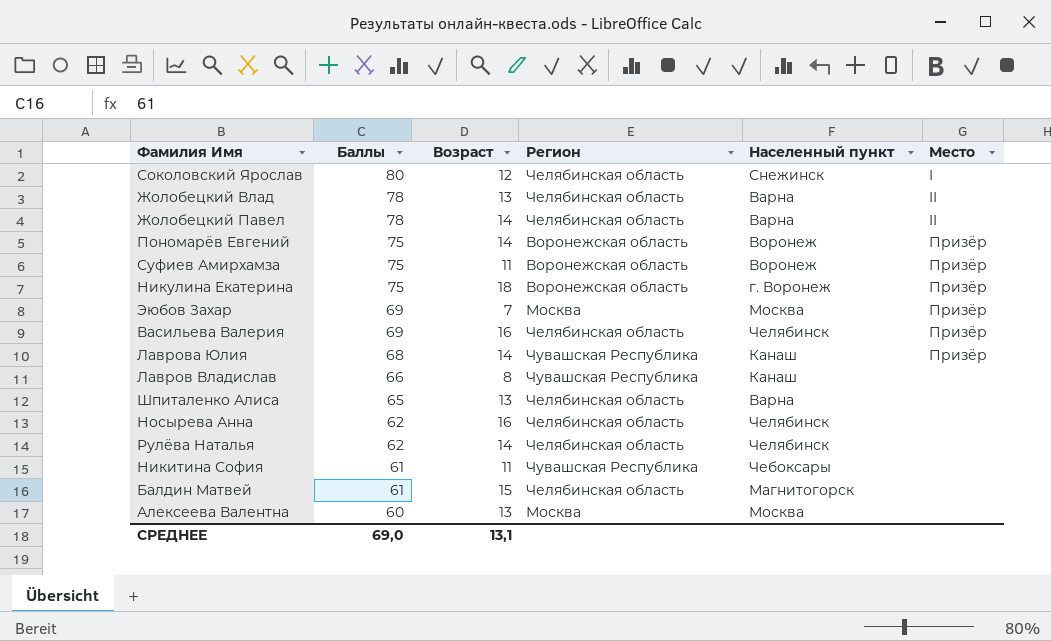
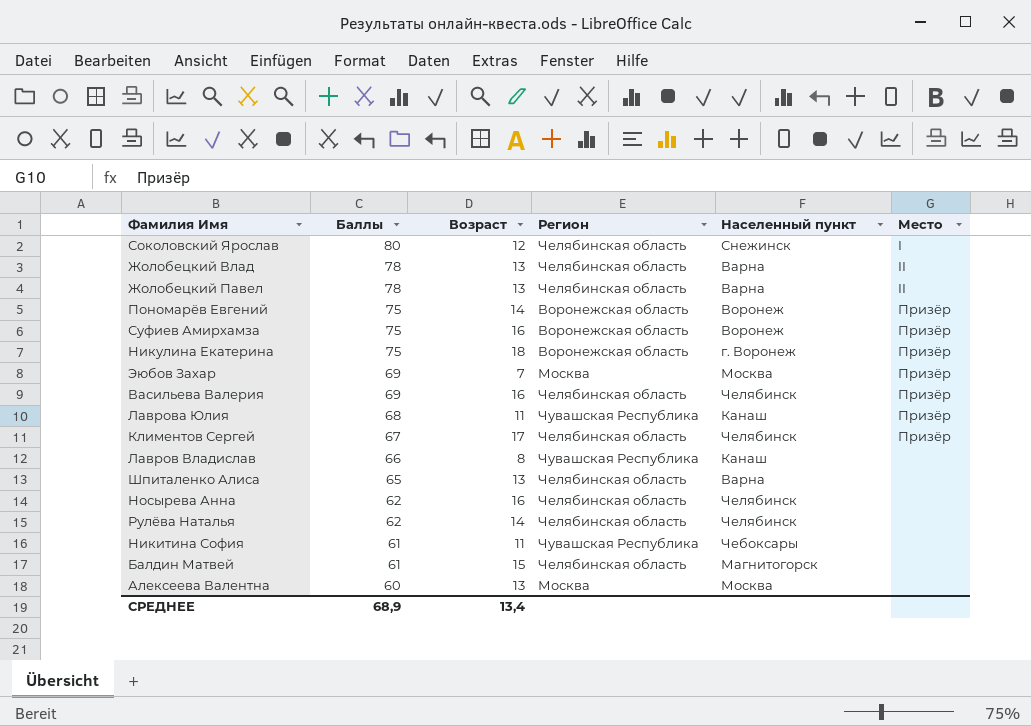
Жолобецкий Павел | Возраст: 14 -> 13
Суфиев Амирхамза | Возраст: 11 -> 16
Лаврова Юлия | Возраст: 14 -> 11
row Климентов Сергей: none -> 67 | 17 | Челябинская область | Челябинск | Призёр
СРЕДНЕЕ | Баллы: 69,0 -> 68,9
СРЕДНЕЕ | Возраст: 13,1 -> 13,4

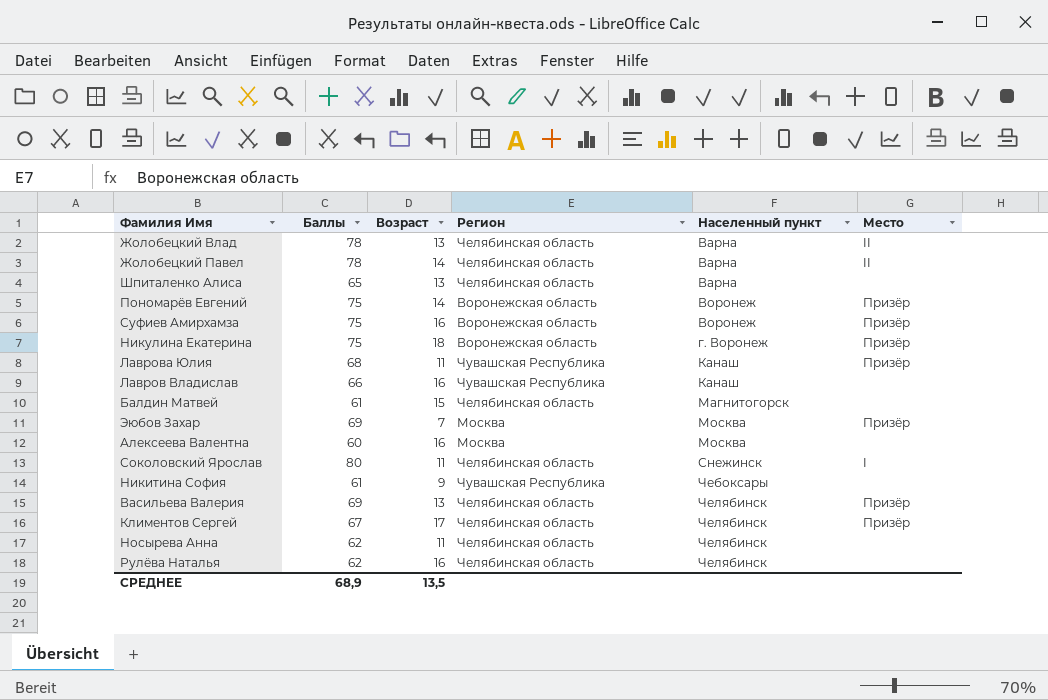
row order: Баллы descending -> Населенный пункт ascending
Жолобецкий Павел | Возраст: 13 -> 14
Лавров Владислав | Возраст: 8 -> 16
Алексеева Валентна | Возраст: 13 -> 16
Соколовский Ярослав | Возраст: 12 -> 11
Никитина София | Возраст: 11 -> 9
Васильева Валерия | Возраст: 16 -> 13
Носырева Анна | Возраст: 16 -> 11
Рулёва Наталья | Возраст: 14 -> 16
СРЕДНЕЕ | Возраст: 13,4 -> 13,5

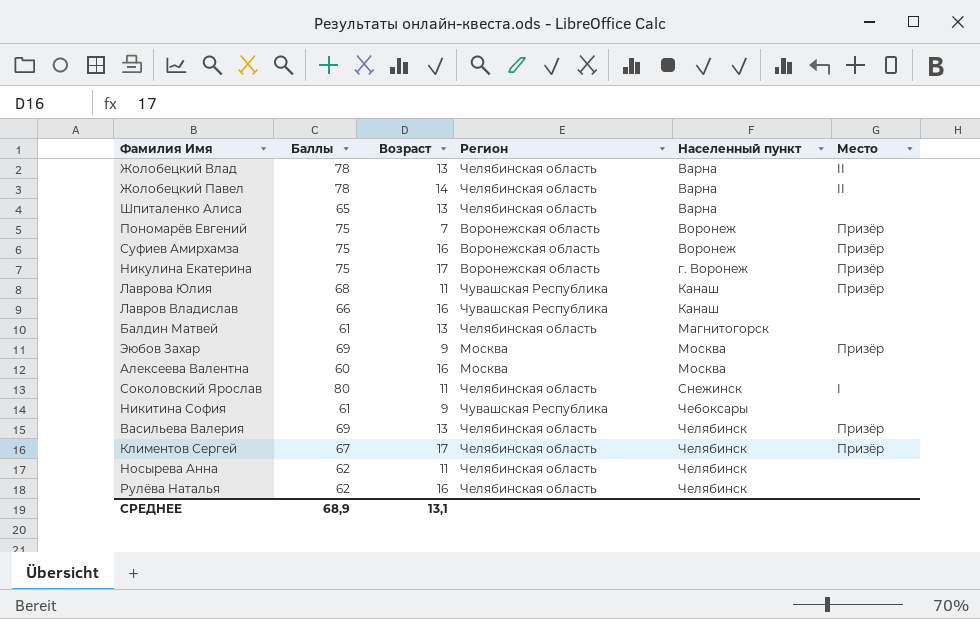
Пономарёв Евгений | Возраст: 14 -> 7
Никулина Екатерина | Возраст: 18 -> 17
Балдин Матвей | Возраст: 15 -> 13
Эюбов Захар | Возраст: 7 -> 9
СРЕДНЕЕ | Возраст: 13,5 -> 13,1

